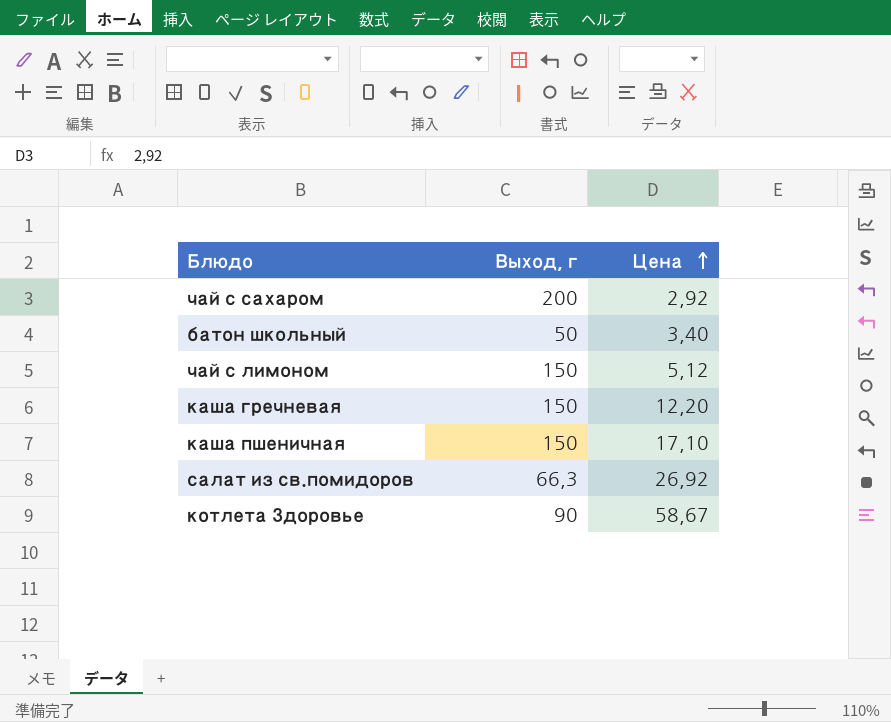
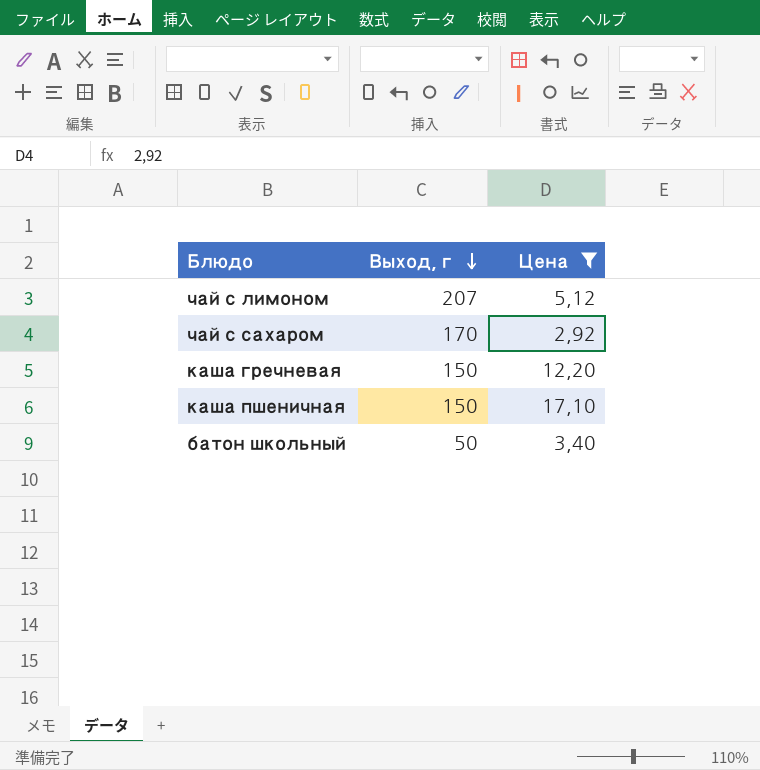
filter: none -> Цена <= 17,10
row order: Цена ascending -> Выход, г descending
чай с лимоном | Выход, г: 150 -> 207
чай с сахаром | Выход, г: 200 -> 170

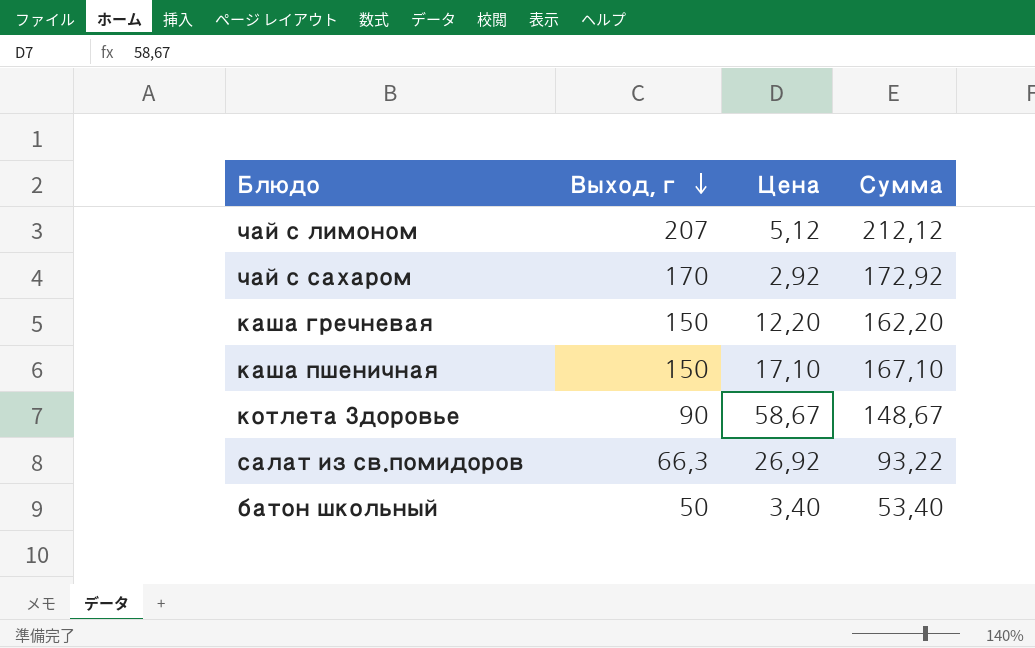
filter: Цена <= 17,10 -> none
column Сумма | formula: none -> [Выход, г] + [Цена]

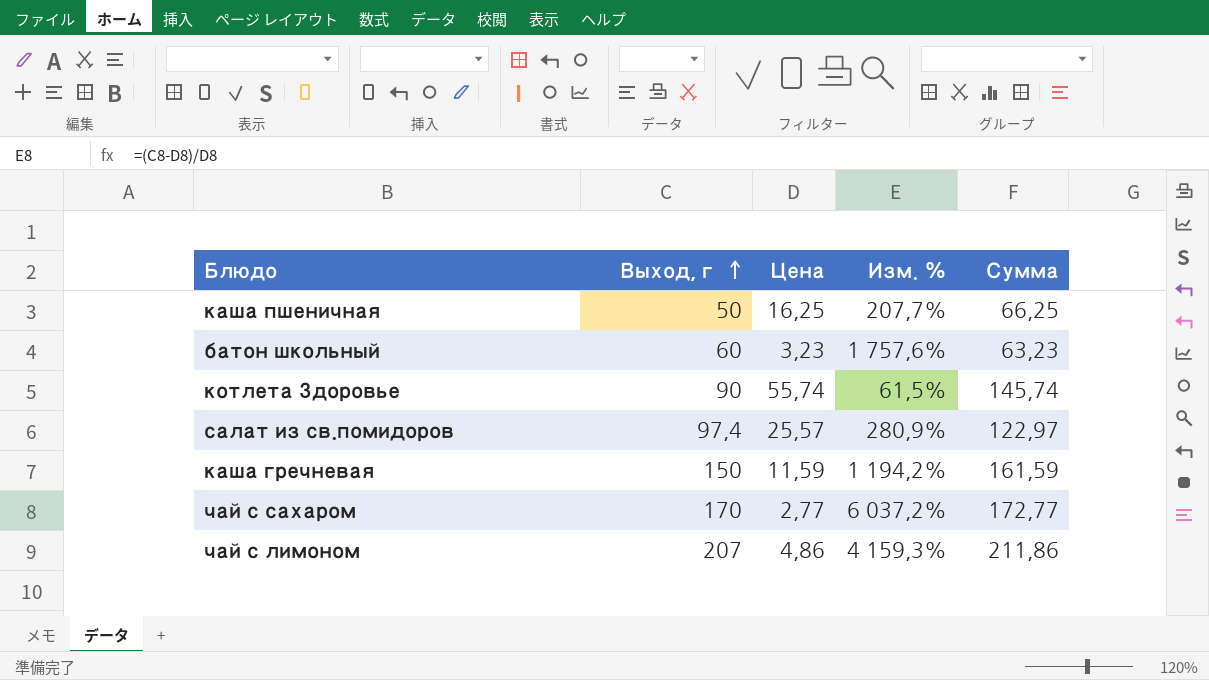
row order: Выход, г descending -> Выход, г ascending
column Изм. % | formula: none -> ([Выход, г] - [Цена]) / [Цена]
каша пшеничная | Выход, г: 150 -> 50
каша пшеничная | Цена: 17,10 -> 16,25
каша пшеничная | Сумма: 167,10 -> 66,25
батон школьный | Выход, г: 50 -> 60
батон школьный | Цена: 3,40 -> 3,23
батон школьный | Сумма: 53,40 -> 63,23
котлета Здоровье | Цена: 58,67 -> 55,74
котлета Здоровье | Сумма: 148,67 -> 145,74
салат из св.помидоров | Выход, г: 66,3 -> 97,4
салат из св.помидоров | Цена: 26,92 -> 25,57
салат из св.помидоров | Сумма: 93,22 -> 122,97
каша гречневая | Цена: 12,20 -> 11,59
каша гречневая | Сумма: 162,20 -> 161,59
чай с сахаром | Цена: 2,92 -> 2,77
чай с сахаром | Сумма: 172,92 -> 172,77
чай с лимоном | Цена: 5,12 -> 4,86
чай с лимоном | Сумма: 212,12 -> 211,86

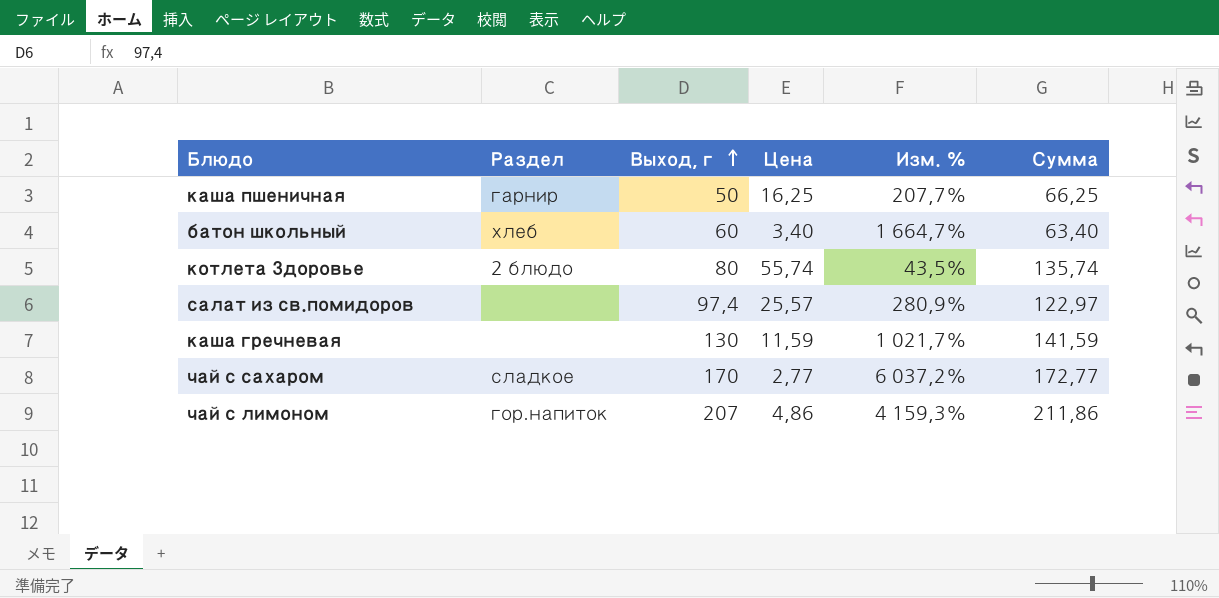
column Раздел | position: none -> 2
батон школьный | Цена: 3,23 -> 3,40
батон школьный | Изм. %: 1 757,6% -> 1 664,7%
батон школьный | Сумма: 63,23 -> 63,40
котлета Здоровье | Выход, г: 90 -> 80
котлета Здоровье | Изм. %: 61,5% -> 43,5%
котлета Здоровье | Сумма: 145,74 -> 135,74
каша гречневая | Выход, г: 150 -> 130
каша гречневая | Изм. %: 1 194,2% -> 1 021,7%
каша гречневая | Сумма: 161,59 -> 141,59

